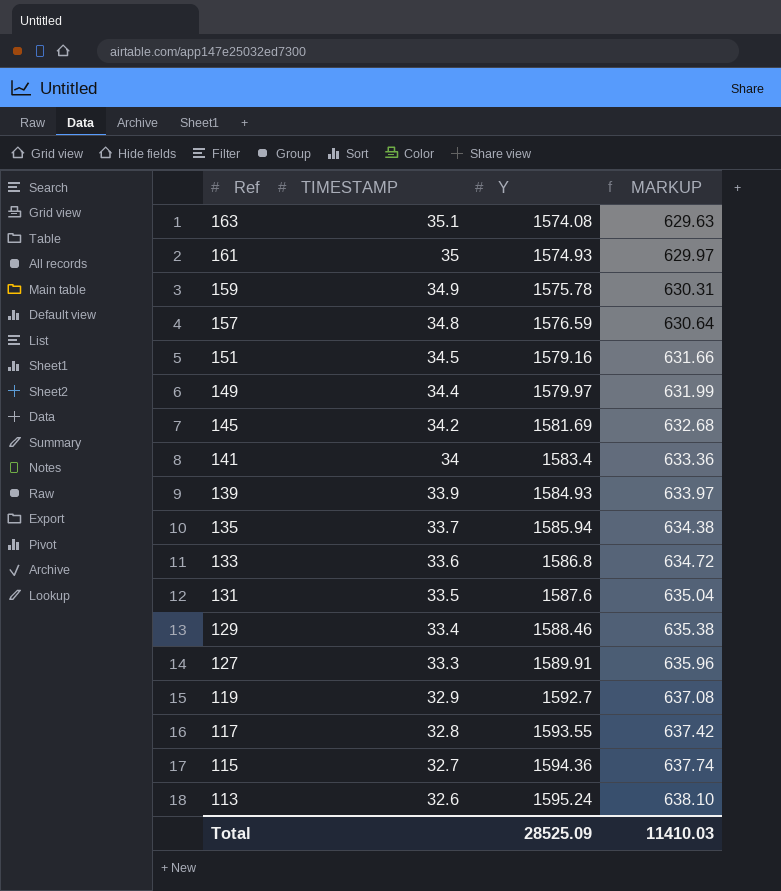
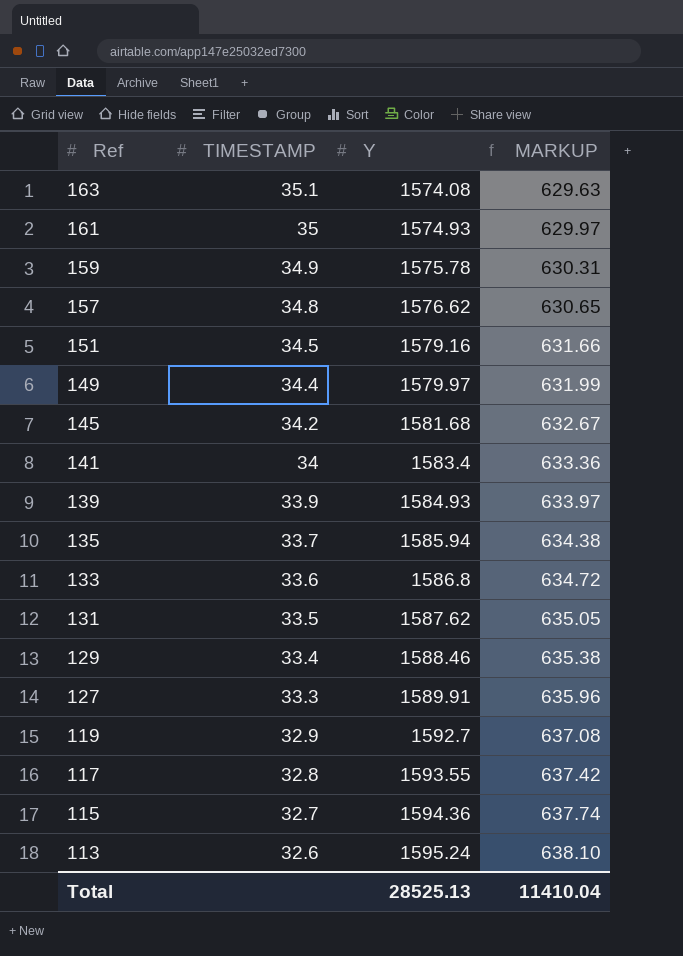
157 | Y: 1576.59 -> 1576.62
157 | MARKUP: 630.64 -> 630.65
145 | Y: 1581.69 -> 1581.68
145 | MARKUP: 632.68 -> 632.67
131 | Y: 1587.6 -> 1587.62
131 | MARKUP: 635.04 -> 635.05
Total | Y: 28525.09 -> 28525.13
Total | MARKUP: 11410.03 -> 11410.04

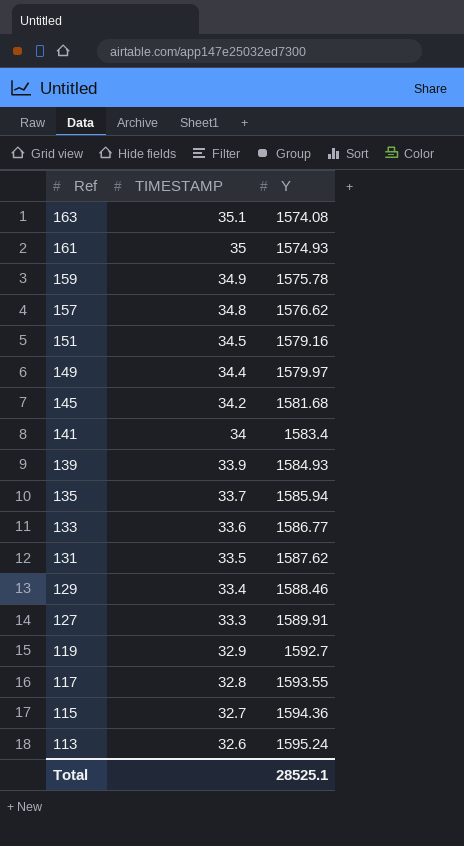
column MARKUP | formula: [Y] * 0.4 -> none
133 | Y: 1586.8 -> 1586.77
Total | Y: 28525.13 -> 28525.1

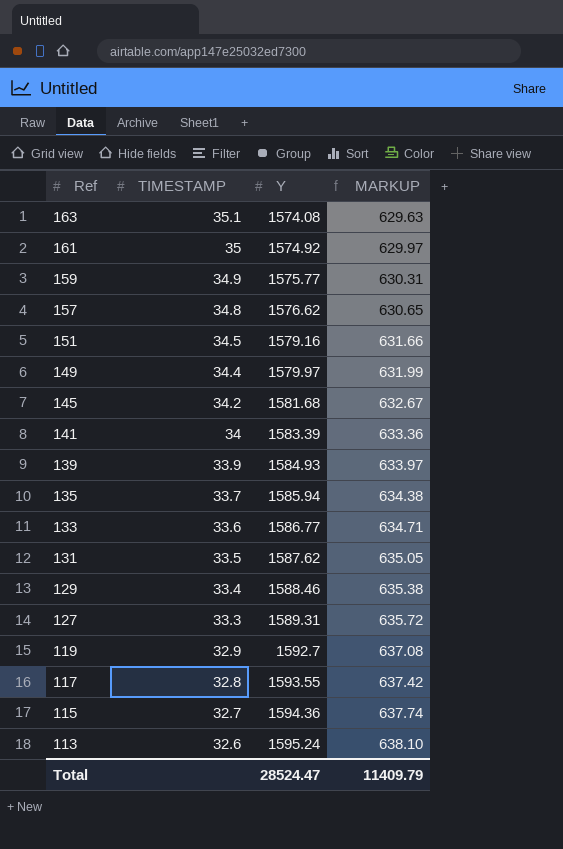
column MARKUP | formula: none -> [Y] * 0.4
161 | Y: 1574.93 -> 1574.92
159 | Y: 1575.78 -> 1575.77
141 | Y: 1583.4 -> 1583.39
127 | Y: 1589.91 -> 1589.31
Total | Y: 28525.1 -> 28524.47

